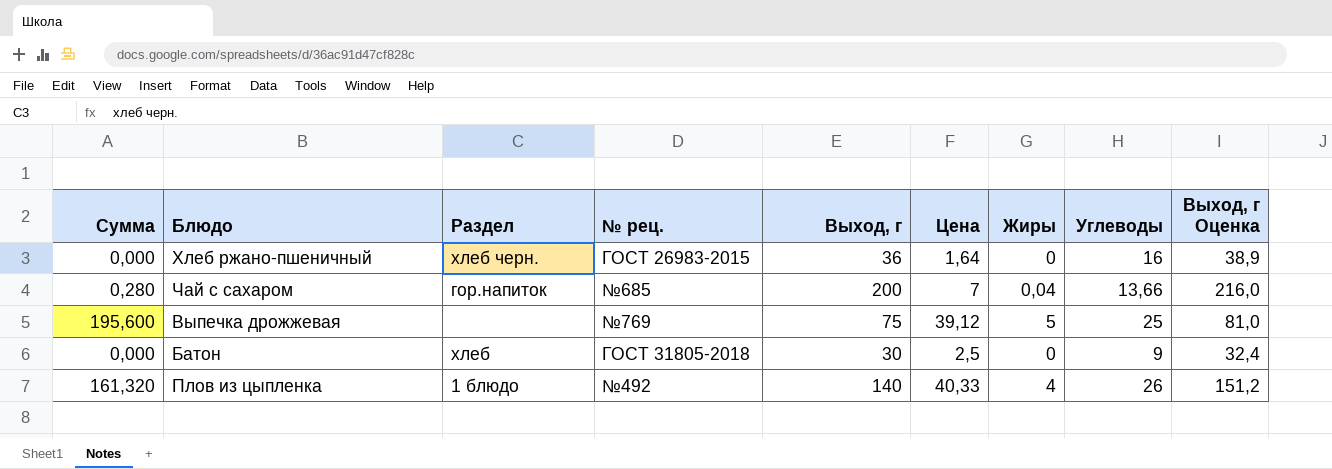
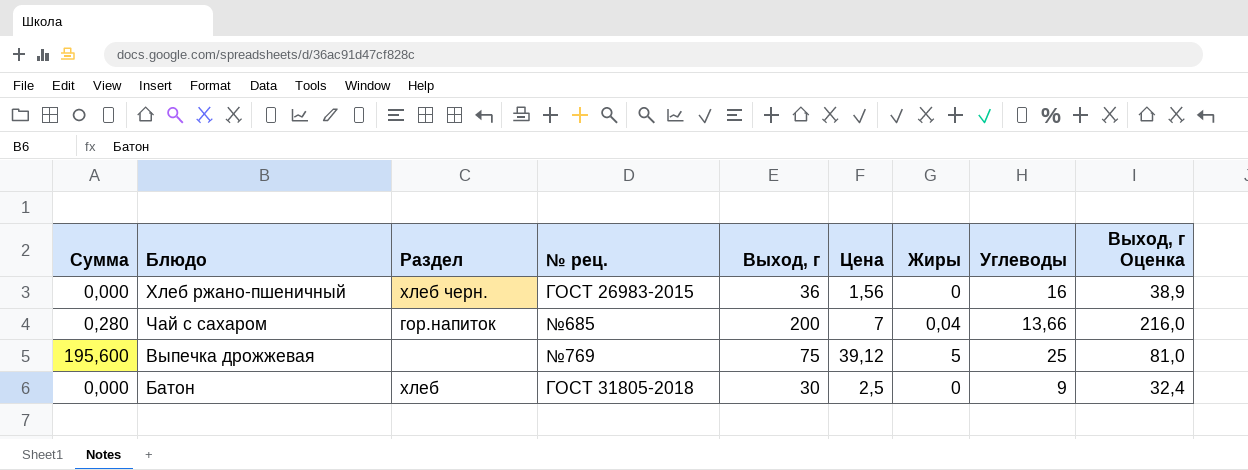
row Плов из цыпленка: 161,320 | 1 блюдо | №492 | 140 | 40,33 | 4 | 26 | 151,2 -> none
Хлеб ржано-пшеничный | Цена: 1,64 -> 1,56

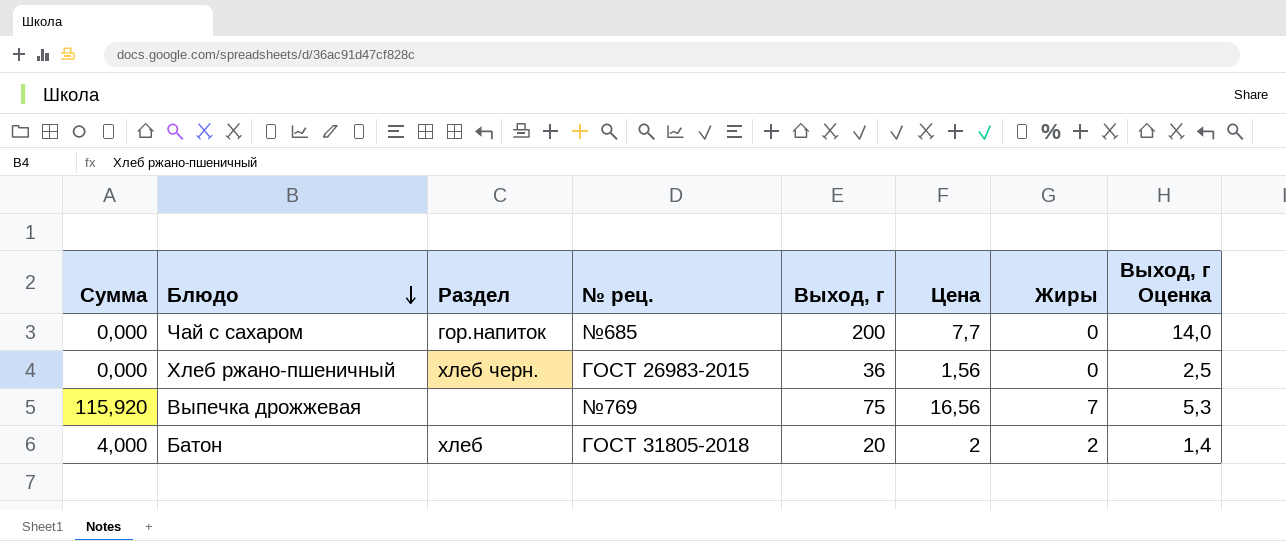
row order: none -> Блюдо descending
column Углеводы | position: 8 -> none
column Выход, г Оценка | formula: [Выход, г] * 1,08 -> [Выход, г] * 0,07
Чай с сахаром | Сумма: 0,280 -> 0,000
Чай с сахаром | Цена: 7 -> 7,7
Чай с сахаром | Жиры: 0,04 -> 0
Выпечка дрожжевая | Сумма: 195,600 -> 115,920
Выпечка дрожжевая | Цена: 39,12 -> 16,56
Выпечка дрожжевая | Жиры: 5 -> 7
Батон | Сумма: 0,000 -> 4,000
Батон | Выход, г: 30 -> 20
Батон | Цена: 2,5 -> 2
Батон | Жиры: 0 -> 2

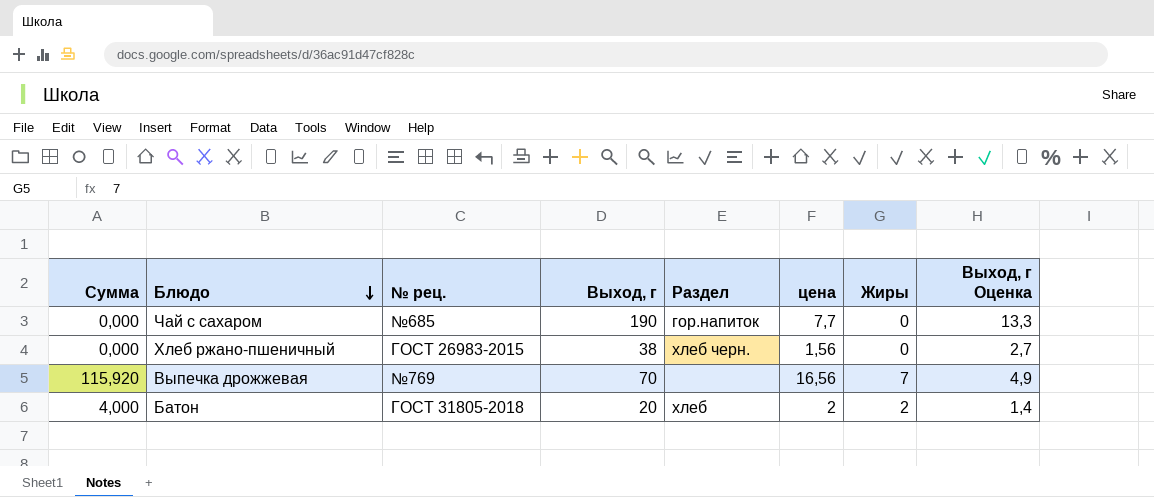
column Раздел | position: 3 -> 5
column name: Цена -> цена
Чай с сахаром | Выход, г: 200 -> 190
Чай с сахаром | Выход, г Оценка: 14,0 -> 13,3
Хлеб ржано-пшеничный | Выход, г: 36 -> 38
Хлеб ржано-пшеничный | Выход, г Оценка: 2,5 -> 2,7
Выпечка дрожжевая | Выход, г: 75 -> 70
Выпечка дрожжевая | Выход, г Оценка: 5,3 -> 4,9

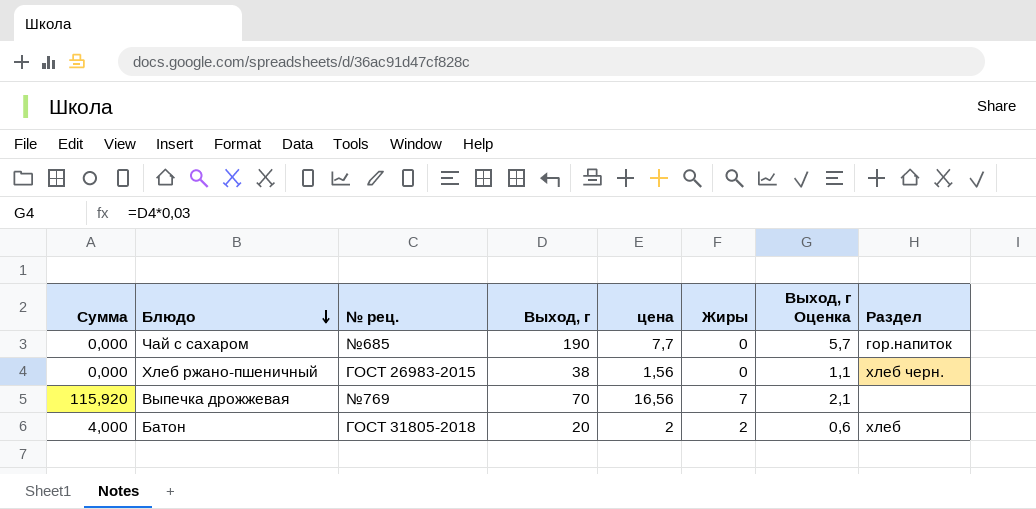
column Выход, г Оценка | formula: [Выход, г] * 0,07 -> [Выход, г] * 0,03
column Раздел | position: 5 -> 8

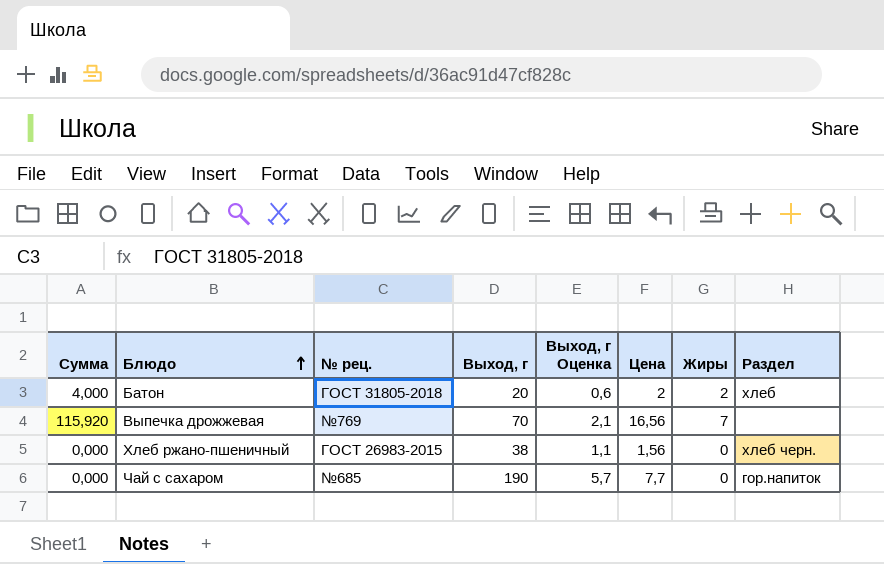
row order: Блюдо descending -> Блюдо ascending
column Выход, г Оценка | position: 7 -> 5
column name: цена -> Цена

